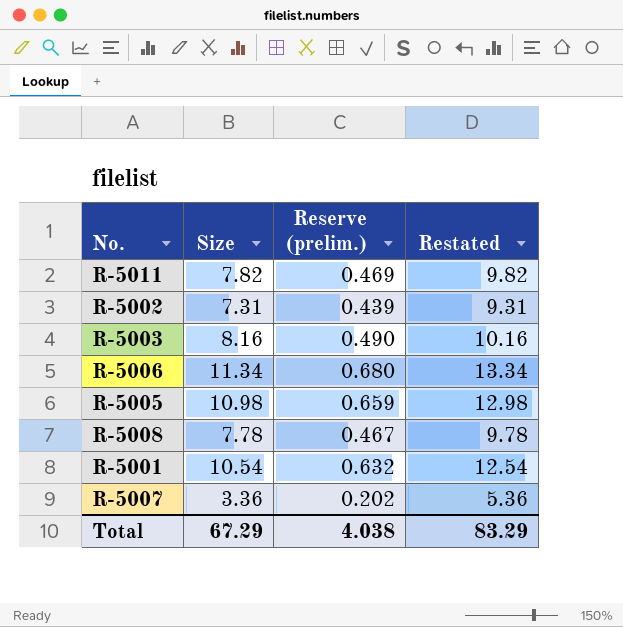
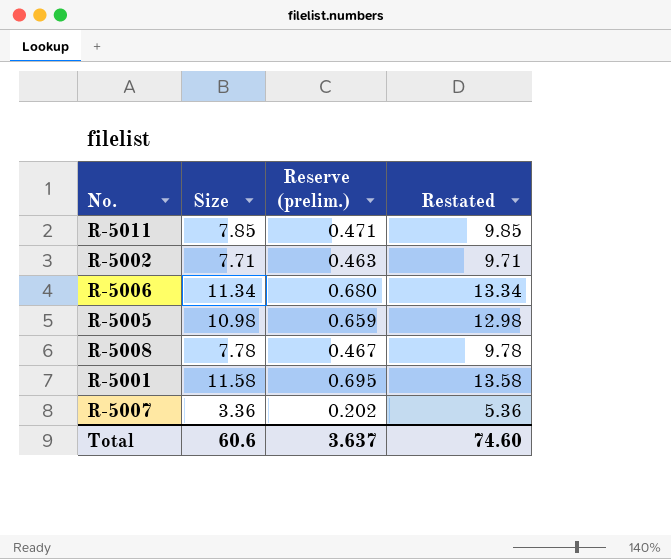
row R-5003: 8.16 | 0.490 | 10.16 -> none
R-5011 | Size: 7.82 -> 7.85
R-5011 | Reserve (prelim.): 0.469 -> 0.471
R-5011 | Restated: 9.82 -> 9.85
R-5002 | Size: 7.31 -> 7.71
R-5002 | Reserve (prelim.): 0.439 -> 0.463
R-5002 | Restated: 9.31 -> 9.71
R-5001 | Size: 10.54 -> 11.58
R-5001 | Reserve (prelim.): 0.632 -> 0.695
R-5001 | Restated: 12.54 -> 13.58
Total | Size: 67.29 -> 60.6
Total | Reserve (prelim.): 4.038 -> 3.637
Total | Restated: 83.29 -> 74.60

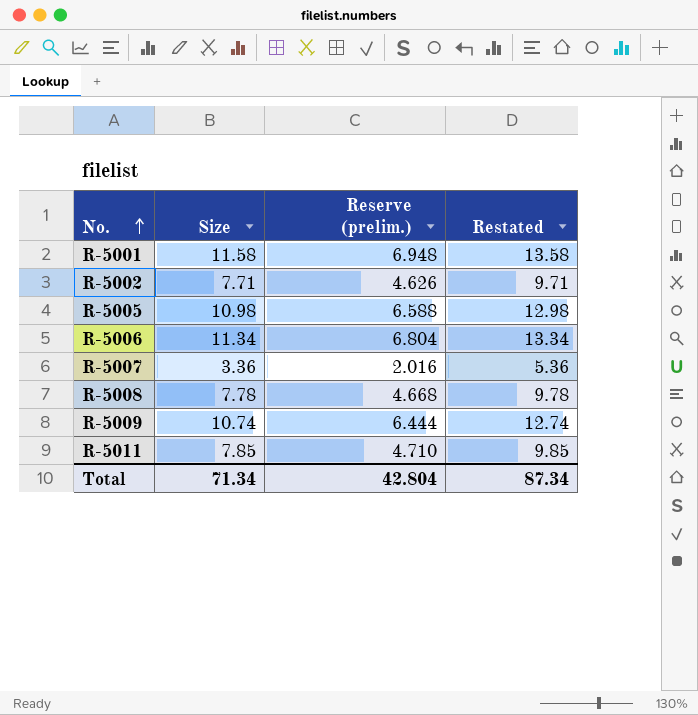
row order: none -> No. ascending
column Reserve (prelim.) | formula: [Size] * 0.06 -> [Size] * 0.6
row R-5009: none -> 10.74 | 6.444 | 12.74
Total | Size: 60.6 -> 71.34
Total | Reserve (prelim.): 3.637 -> 42.804
Total | Restated: 74.60 -> 87.34

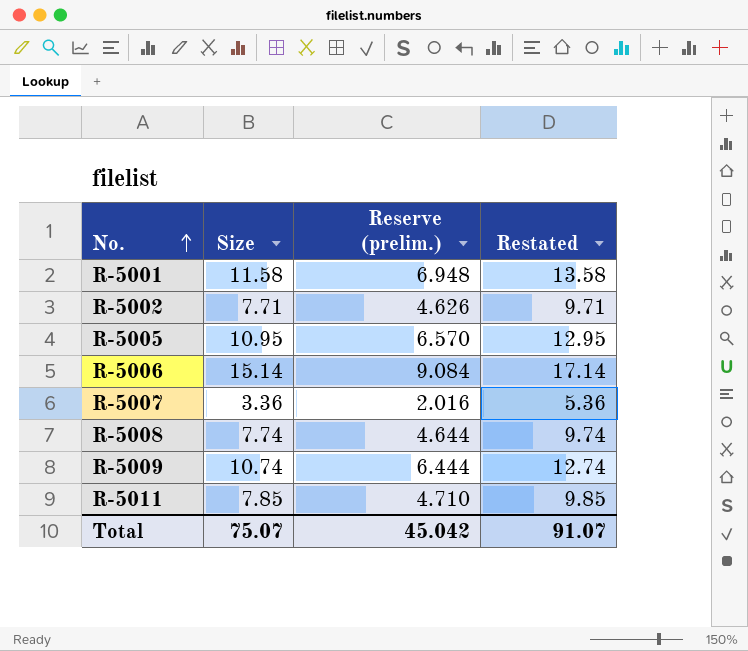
R-5005 | Size: 10.98 -> 10.95
R-5005 | Reserve (prelim.): 6.588 -> 6.570
R-5005 | Restated: 12.98 -> 12.95
R-5006 | Size: 11.34 -> 15.14
R-5006 | Reserve (prelim.): 6.804 -> 9.084
R-5006 | Restated: 13.34 -> 17.14
R-5008 | Size: 7.78 -> 7.74
R-5008 | Reserve (prelim.): 4.668 -> 4.644
R-5008 | Restated: 9.78 -> 9.74
Total | Size: 71.34 -> 75.07
Total | Reserve (prelim.): 42.804 -> 45.042
Total | Restated: 87.34 -> 91.07

